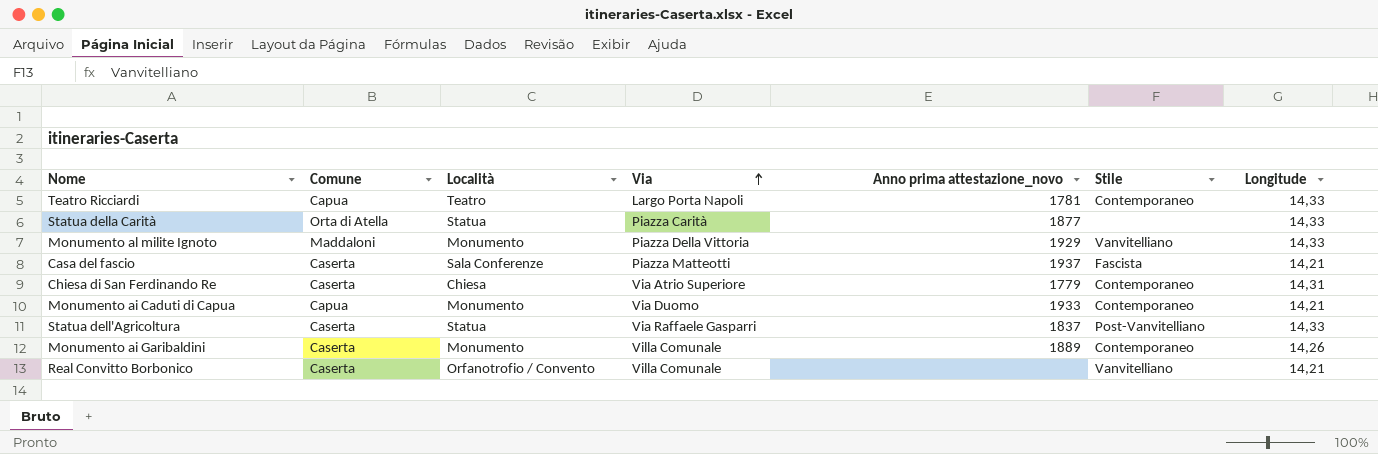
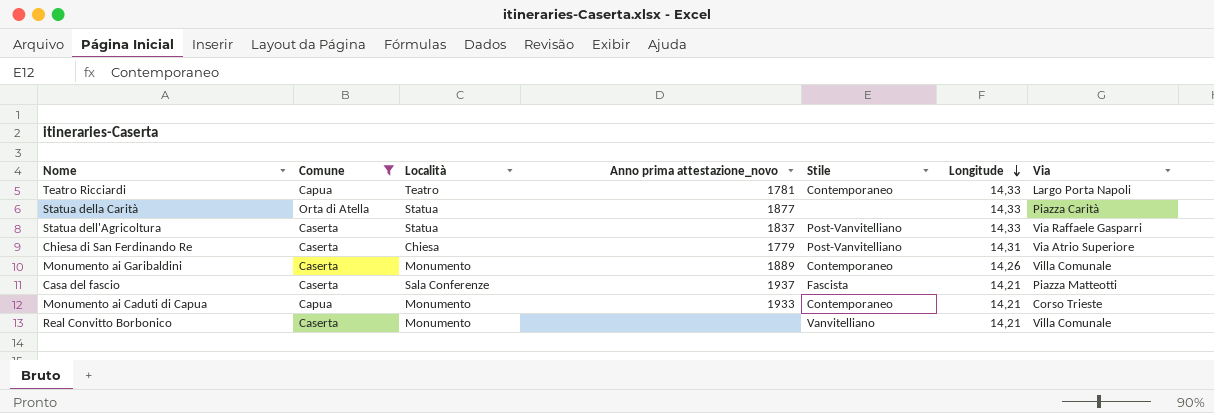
filter: none -> Comune != Maddaloni
row order: Via ascending -> Longitude descending
column Via | position: 4 -> 7
Chiesa di San Ferdinando Re | Stile: Contemporaneo -> Post-Vanvitelliano
Monumento ai Caduti di Capua | Via: Via Duomo -> Corso Trieste
Real Convitto Borbonico | Località: Orfanotrofio / Convento -> Monumento

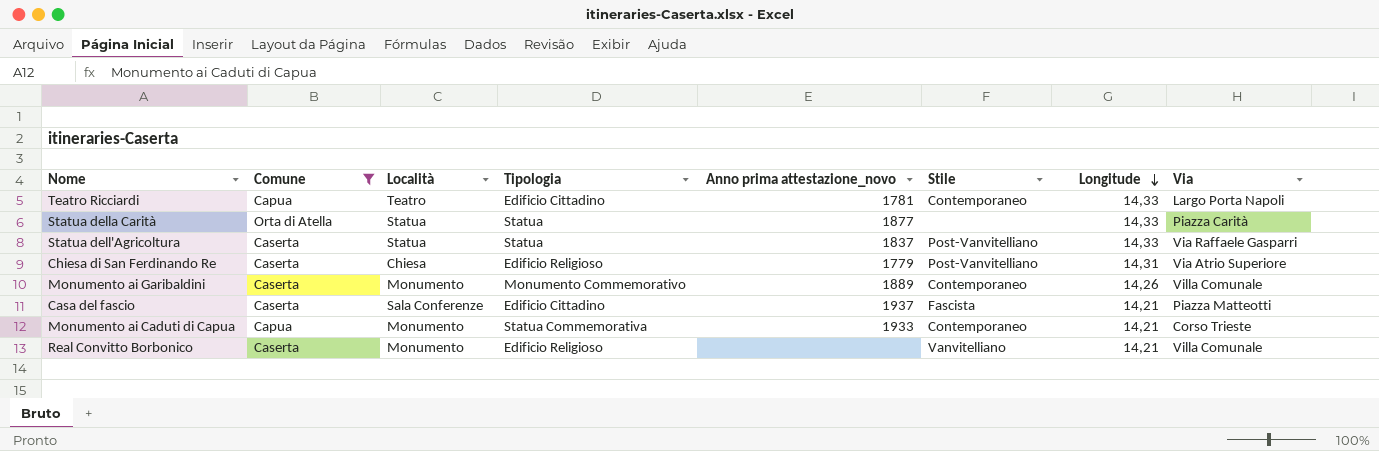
column Tipologia | position: none -> 4

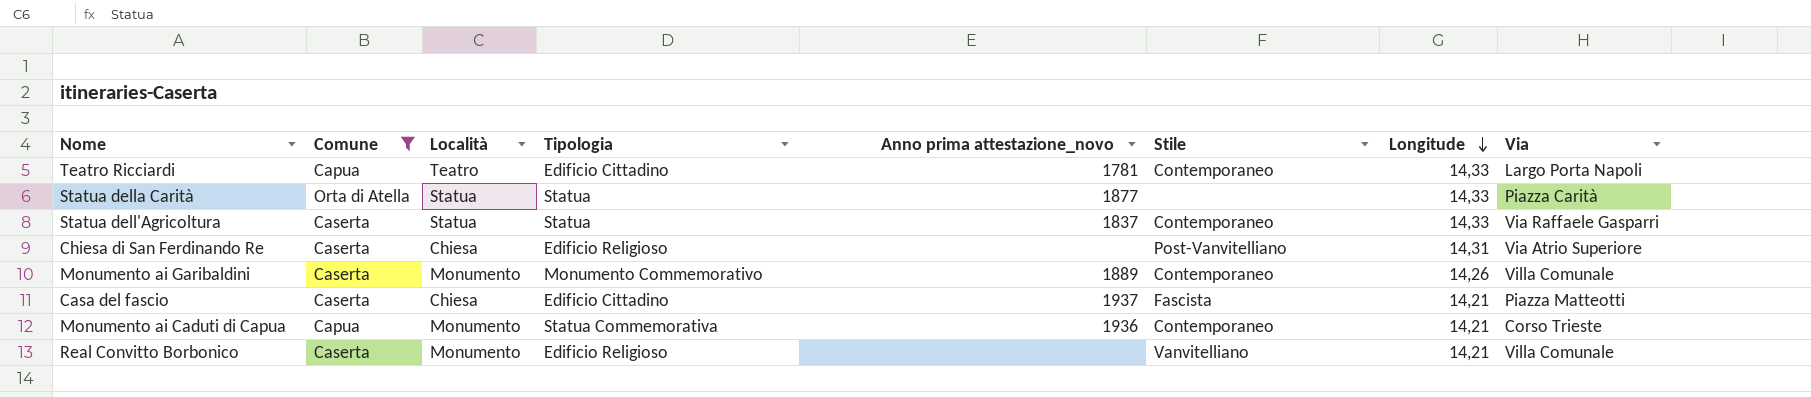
Statua dell'Agricoltura | Stile: Post-Vanvitelliano -> Contemporaneo
Chiesa di San Ferdinando Re | Anno prima attestazione_novo: 1779 -> none
Casa del fascio | Località: Sala Conferenze -> Chiesa
Monumento ai Caduti di Capua | Anno prima attestazione_novo: 1933 -> 1936

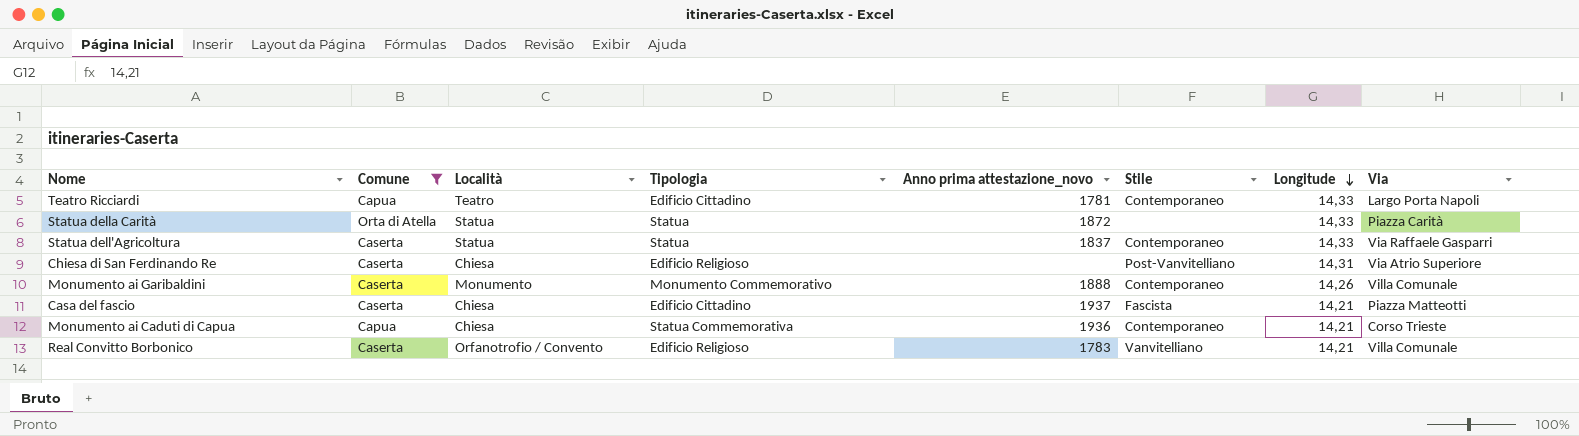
Statua della Carità | Anno prima attestazione_novo: 1877 -> 1872
Monumento ai Garibaldini | Anno prima attestazione_novo: 1889 -> 1888
Monumento ai Caduti di Capua | Località: Monumento -> Chiesa
Real Convitto Borbonico | Località: Monumento -> Orfanotrofio / Convento
Real Convitto Borbonico | Anno prima attestazione_novo: none -> 1783

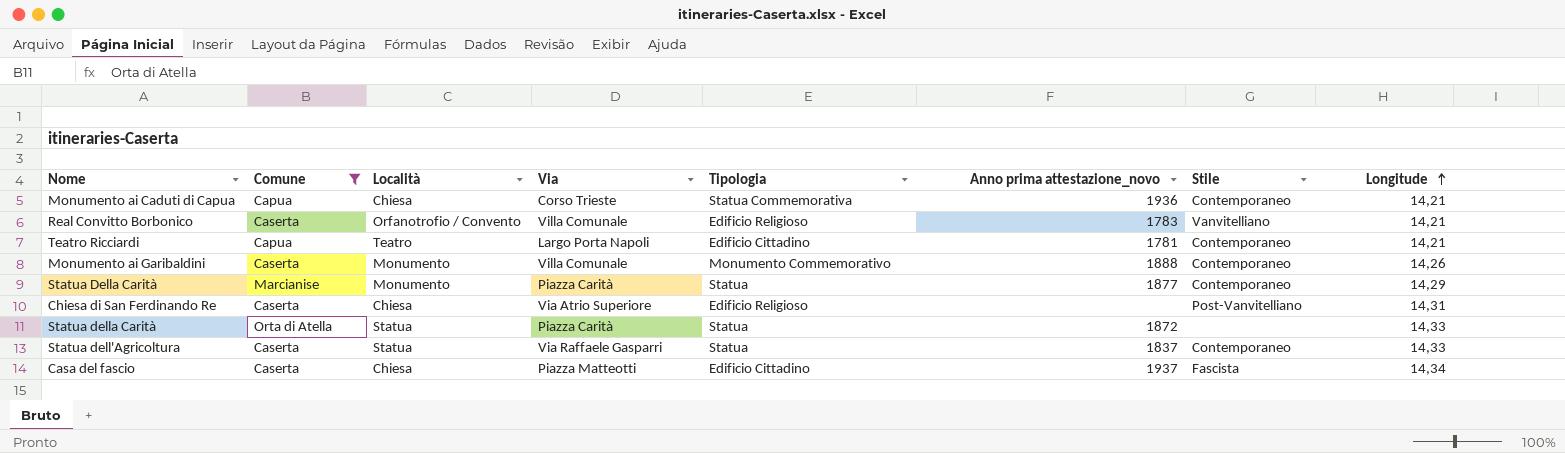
row order: Longitude descending -> Longitude ascending
column Via | position: 8 -> 4
Teatro Ricciardi | Longitude: 14,33 -> 14,21
row Statua Della Carità: none -> Marcianise | Monumento | Piazza Carità | Statua | 1877 | Contemporaneo | 14,29
Casa del fascio | Longitude: 14,21 -> 14,34

